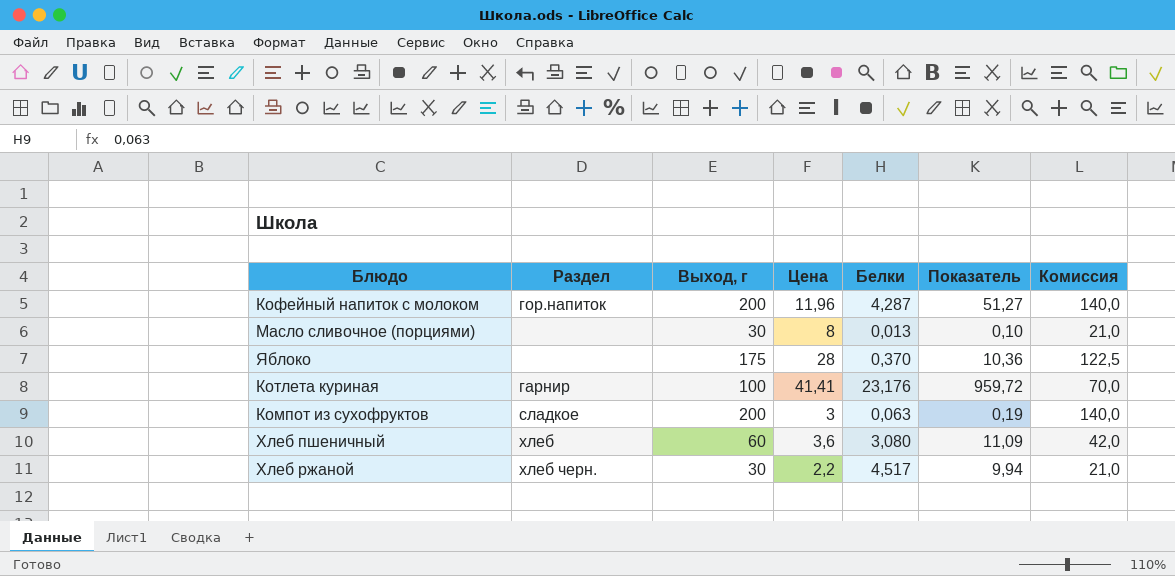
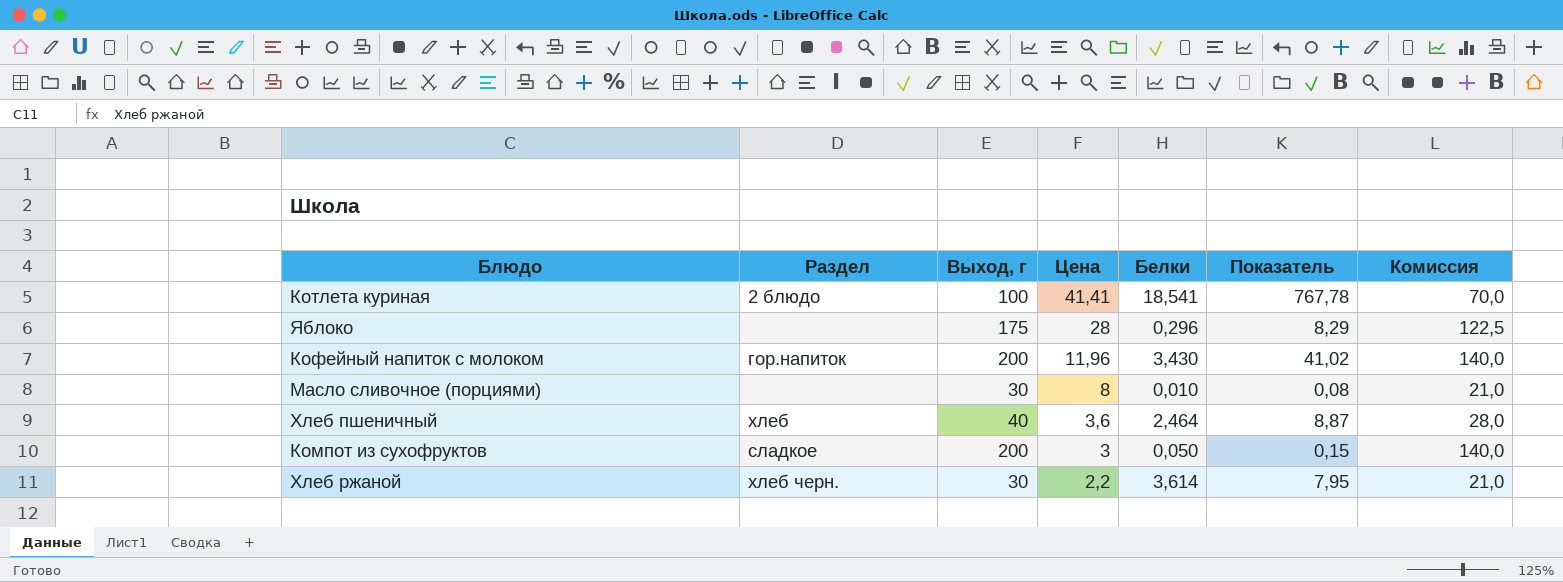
row order: none -> Цена descending
Котлета куриная | Раздел: гарнир -> 2 блюдо
Котлета куриная | Белки: 23,176 -> 18,541
Котлета куриная | Показатель: 959,72 -> 767,78
Яблоко | Белки: 0,370 -> 0,296
Яблоко | Показатель: 10,36 -> 8,29
Кофейный напиток с молоком | Белки: 4,287 -> 3,430
Кофейный напиток с молоком | Показатель: 51,27 -> 41,02
Масло сливочное (порциями) | Белки: 0,013 -> 0,010
Масло сливочное (порциями) | Показатель: 0,10 -> 0,08
Хлеб пшеничный | Выход, г: 60 -> 40
Хлеб пшеничный | Белки: 3,080 -> 2,464
Хлеб пшеничный | Показатель: 11,09 -> 8,87
Хлеб пшеничный | Комиссия: 42,0 -> 28,0
Компот из сухофруктов | Белки: 0,063 -> 0,050
Компот из сухофруктов | Показатель: 0,19 -> 0,15
Хлеб ржаной | Белки: 4,517 -> 3,614
Хлеб ржаной | Показатель: 9,94 -> 7,95

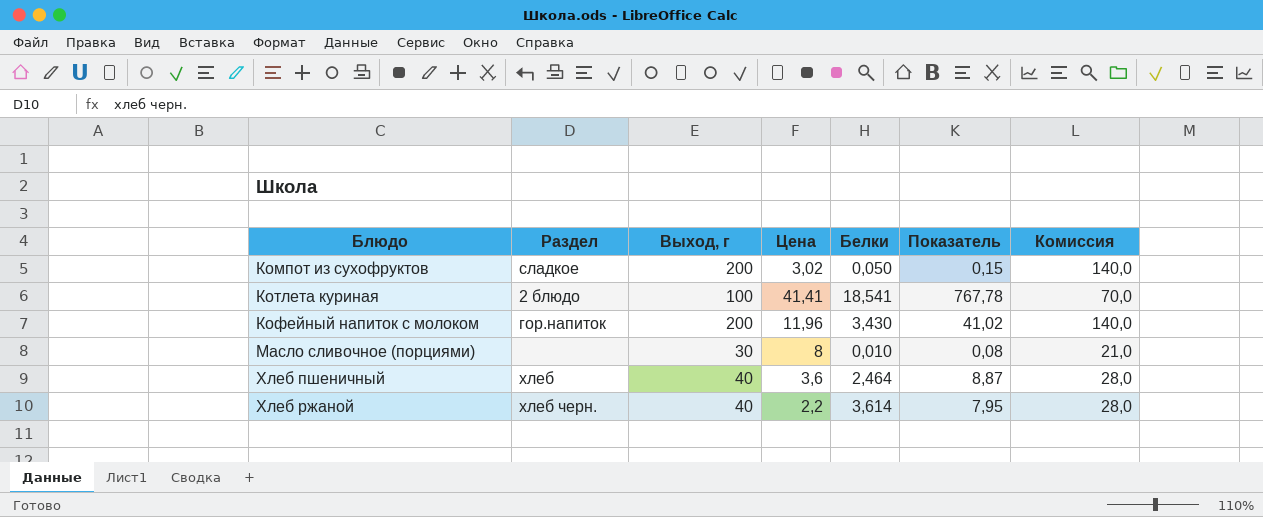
row order: Цена descending -> Блюдо ascending
row Яблоко: none | 175 | 28 | 0,296 | 8,29 | 122,5 -> none
Компот из сухофруктов | Цена: 3 -> 3,02
Хлеб ржаной | Выход, г: 30 -> 40
Хлеб ржаной | Комиссия: 21,0 -> 28,0

